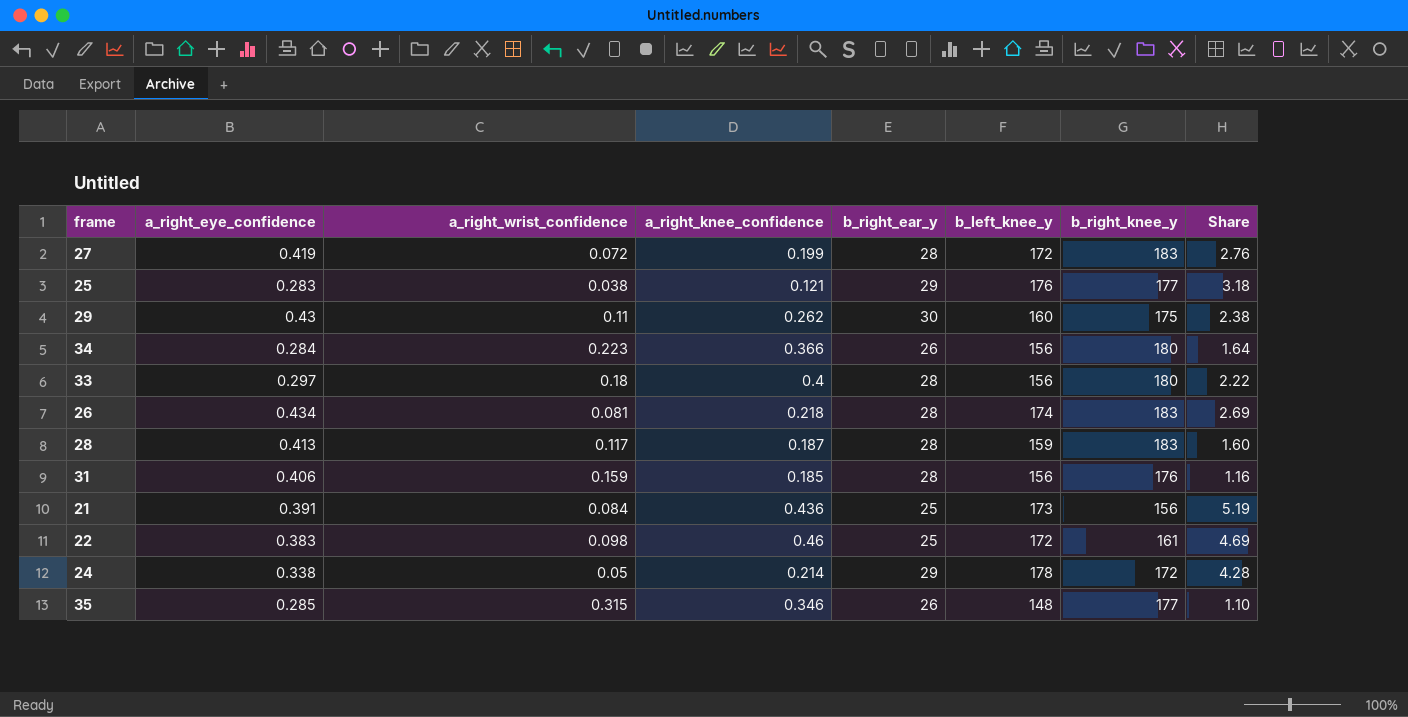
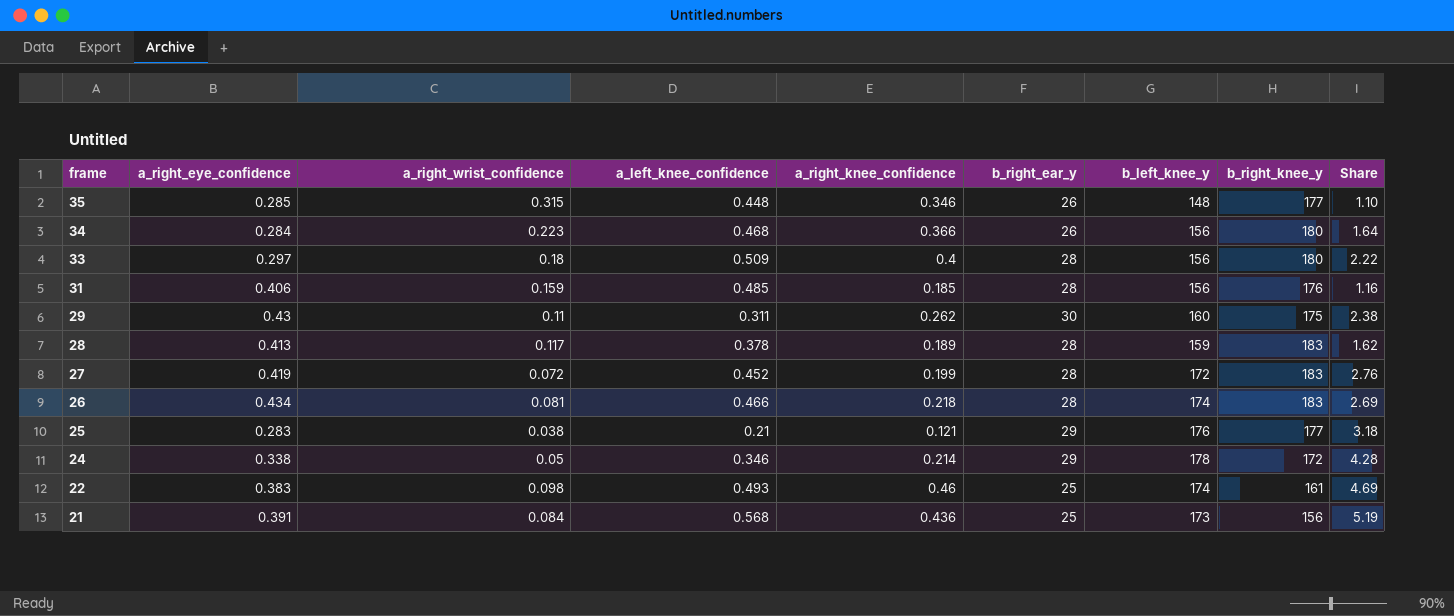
row order: none -> frame descending
column a_left_knee_confidence | position: none -> 4
28 | a_right_knee_confidence: 0.187 -> 0.189
28 | Share: 1.60 -> 1.62
22 | b_left_knee_y: 172 -> 174

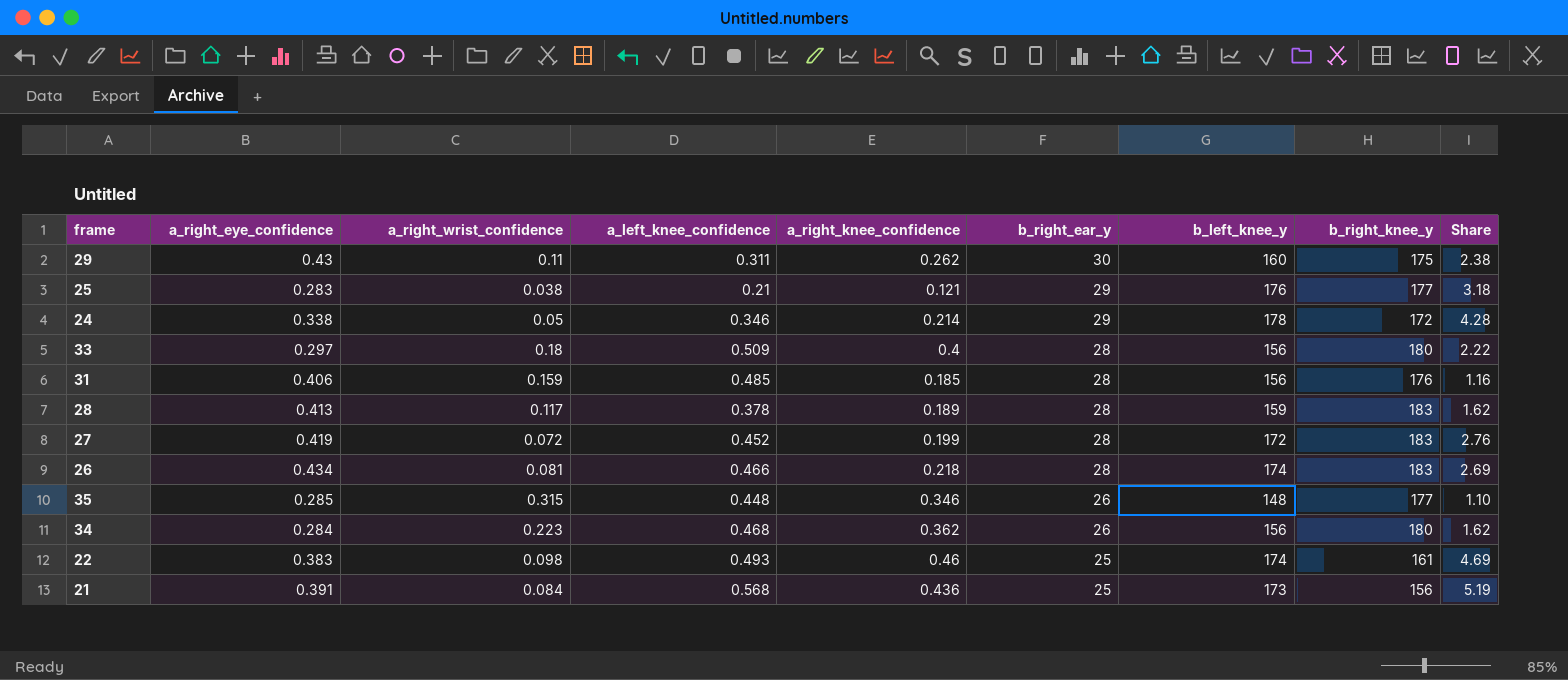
row order: frame descending -> b_right_ear_y descending
34 | a_right_knee_confidence: 0.366 -> 0.362
34 | Share: 1.64 -> 1.62

